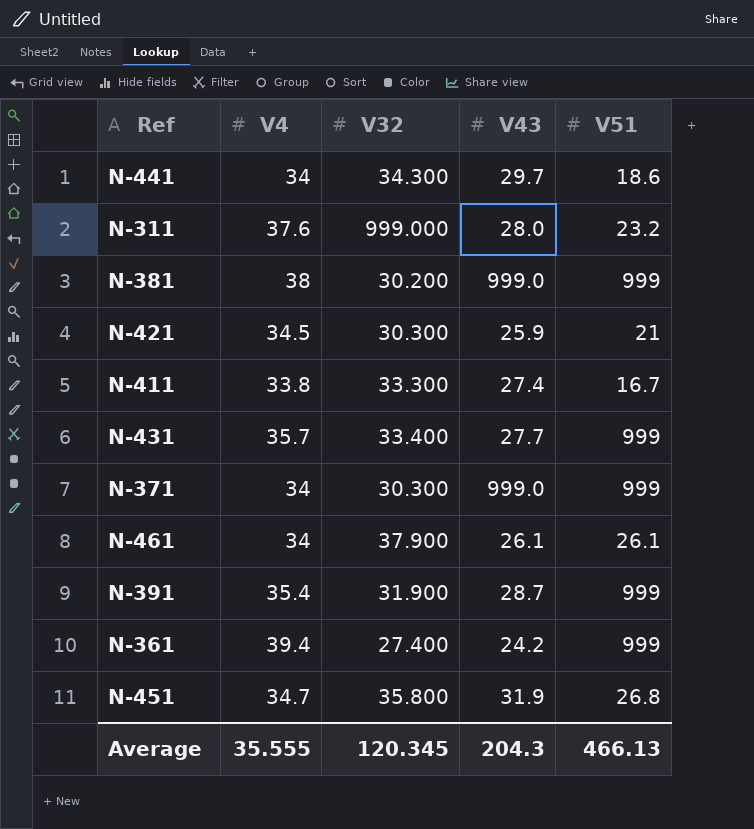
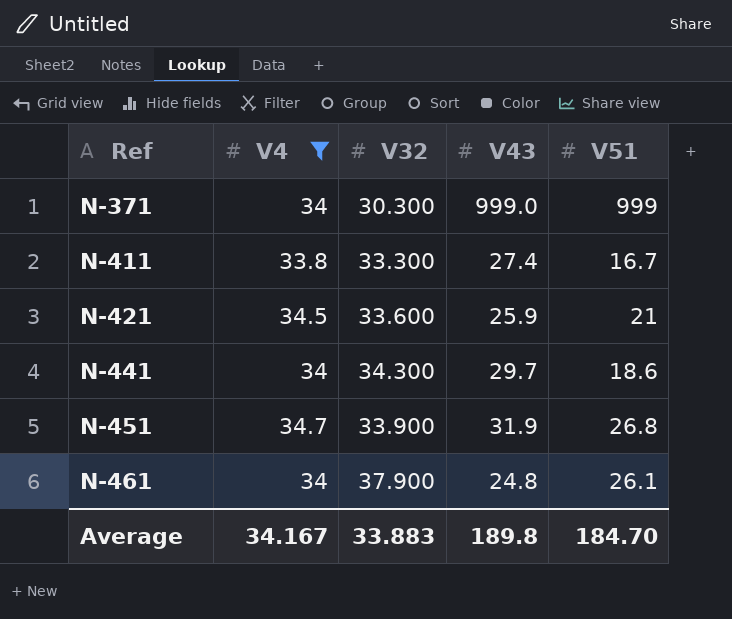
filter: none -> V4 <= 34.7
row order: none -> Ref ascending
N-421 | V32: 30.300 -> 33.600
N-451 | V32: 35.800 -> 33.900
N-461 | V43: 26.1 -> 24.8
Average | V4: 35.555 -> 34.167
Average | V32: 120.345 -> 33.883
Average | V43: 204.3 -> 189.8
Average | V51: 466.13 -> 184.70

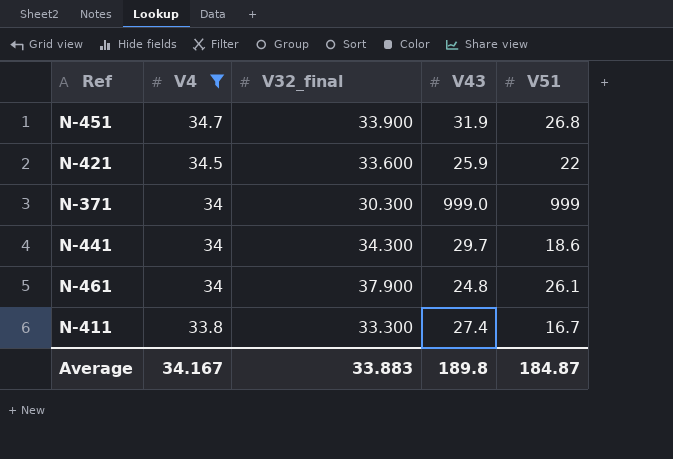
row order: Ref ascending -> V4 descending
column name: V32 -> V32_final
N-421 | V51: 21 -> 22
Average | V51: 184.70 -> 184.87

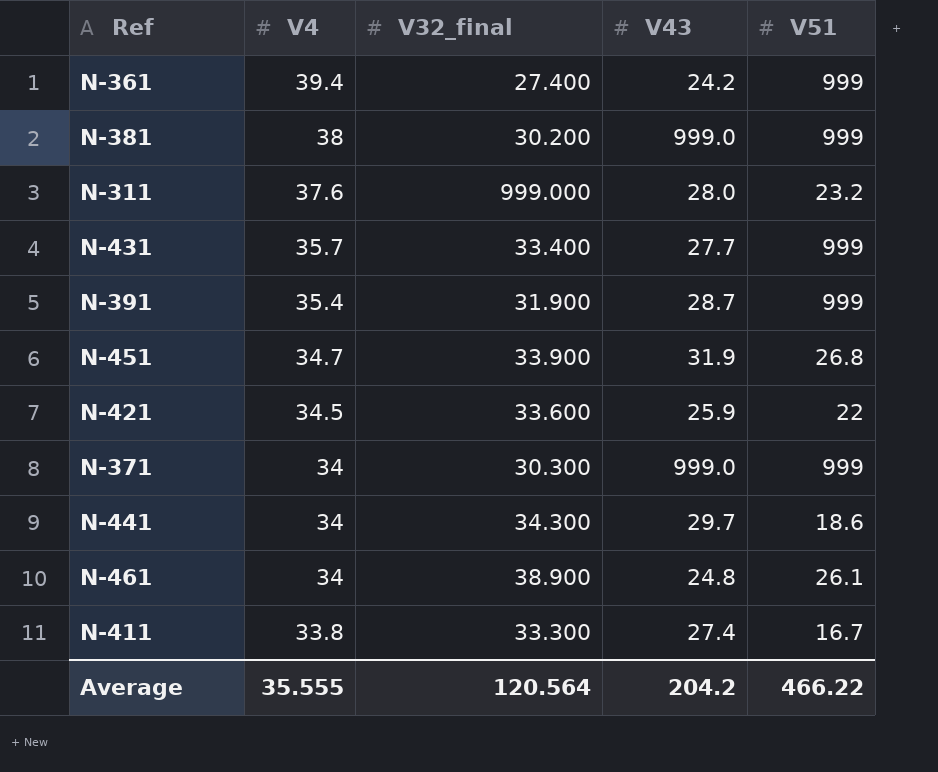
filter: V4 <= 34.7 -> none
N-461 | V32_final: 37.900 -> 38.900
Average | V4: 34.167 -> 35.555
Average | V32_final: 33.883 -> 120.564
Average | V43: 189.8 -> 204.2
Average | V51: 184.87 -> 466.22

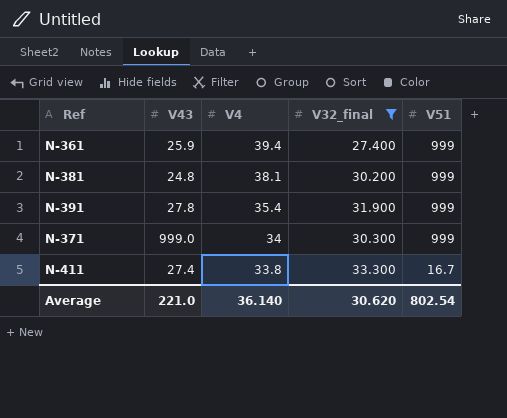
filter: none -> V32_final <= 33.300
column V43 | position: 4 -> 2
N-361 | V43: 24.2 -> 25.9
N-381 | V43: 999.0 -> 24.8
N-381 | V4: 38 -> 38.1
N-391 | V43: 28.7 -> 27.8
Average | V43: 204.2 -> 221.0
Average | V4: 35.555 -> 36.140
Average | V32_final: 120.564 -> 30.620
Average | V51: 466.22 -> 802.54

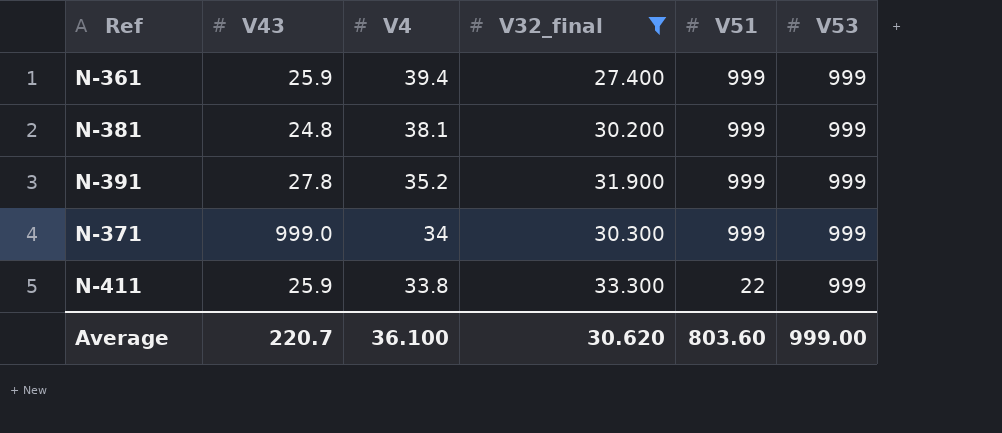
column V53 | position: none -> 6
N-391 | V4: 35.4 -> 35.2
N-411 | V43: 27.4 -> 25.9
N-411 | V51: 16.7 -> 22
Average | V43: 221.0 -> 220.7
Average | V4: 36.140 -> 36.100
Average | V51: 802.54 -> 803.60

